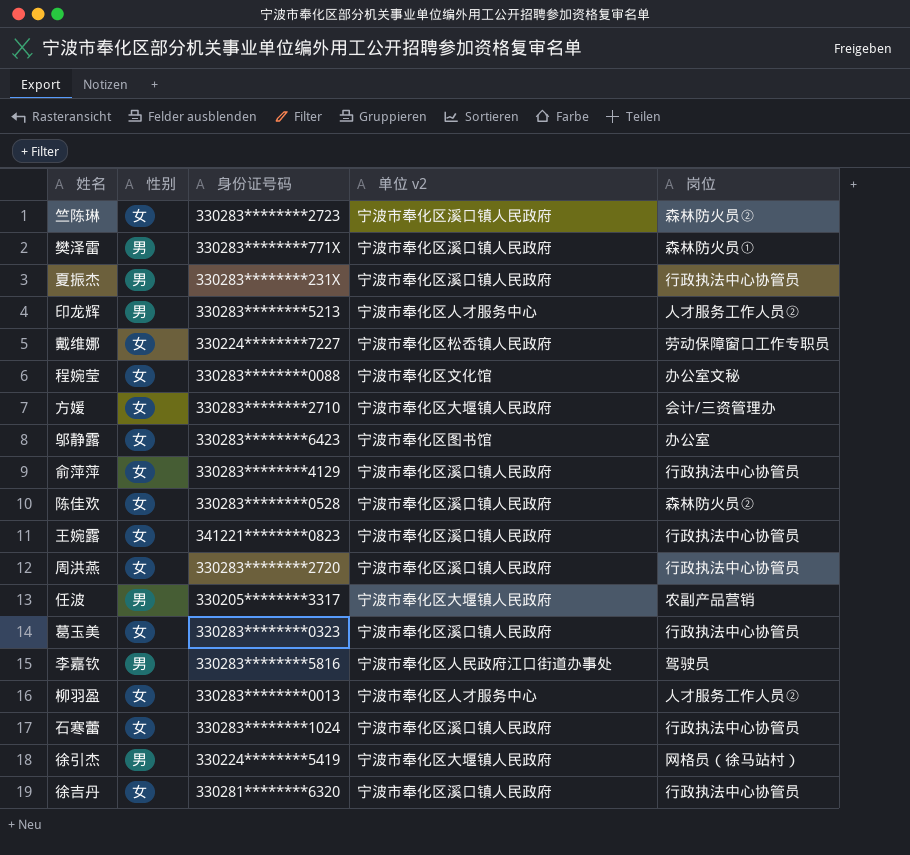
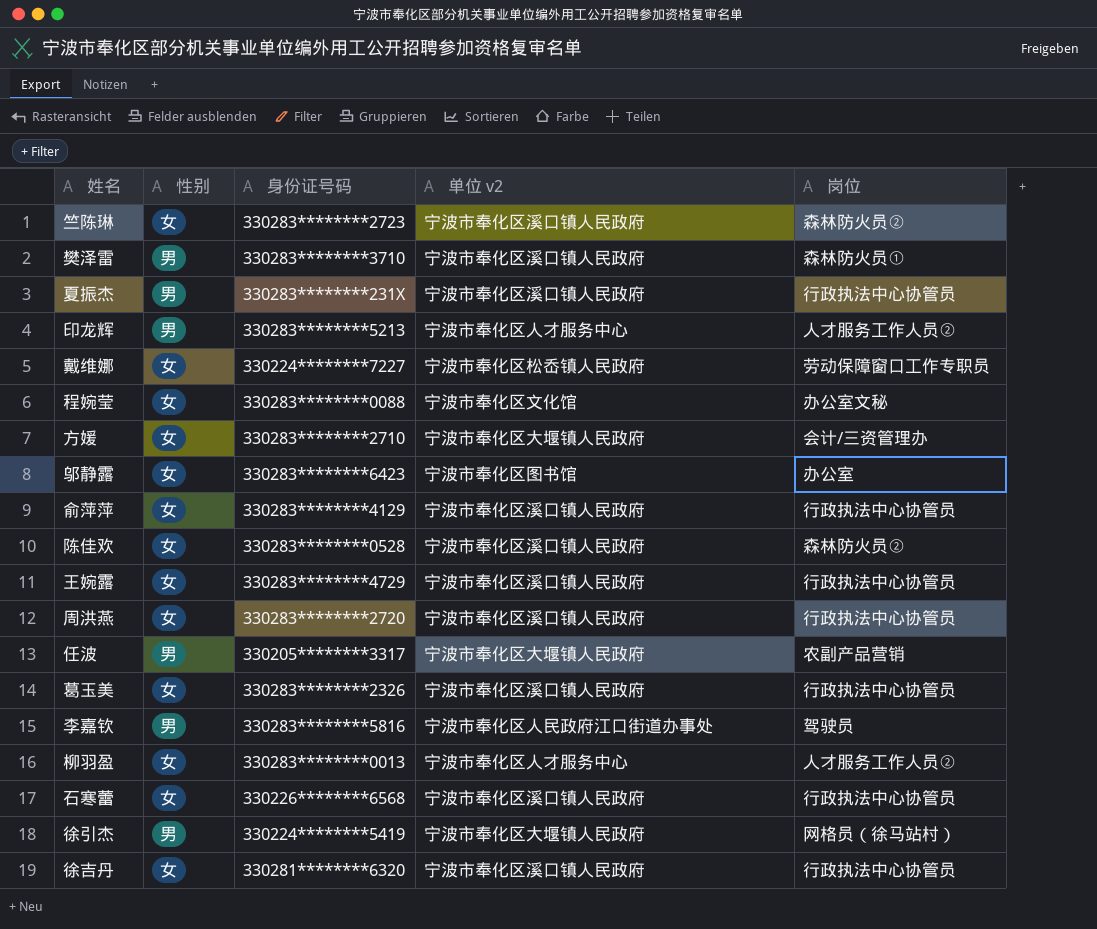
樊泽雷 | 身份证号码: 330283********771X -> 330283********3710
王婉露 | 身份证号码: 341221********0823 -> 330283********4729
葛玉美 | 身份证号码: 330283********0323 -> 330283********2326
石寒蕾 | 身份证号码: 330283********1024 -> 330226********6568

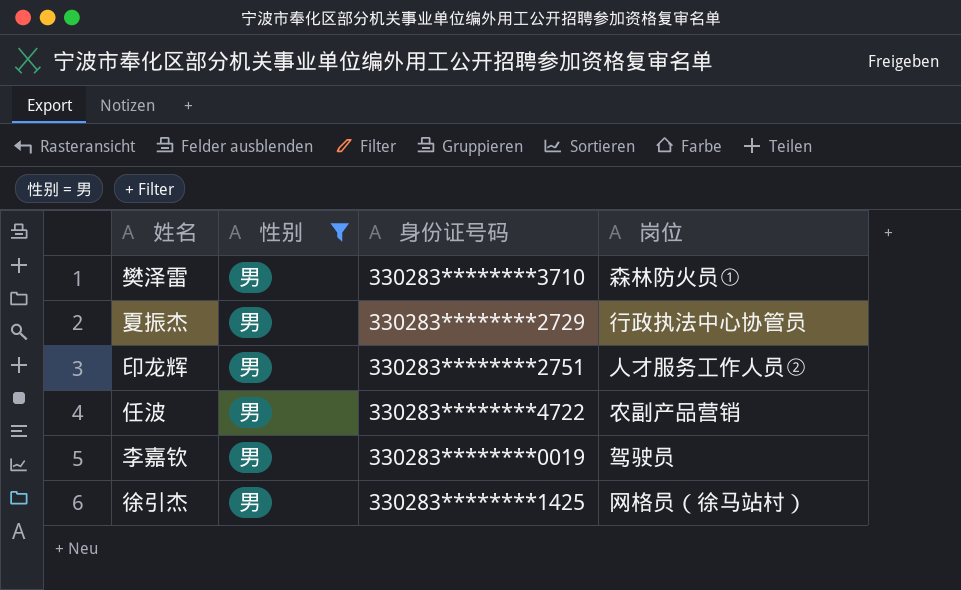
filter: none -> 性别 = 男
column 单位 v2 | position: 4 -> none
夏振杰 | 身份证号码: 330283********231X -> 330283********2729
印龙辉 | 身份证号码: 330283********5213 -> 330283********2751
任波 | 身份证号码: 330205********3317 -> 330283********4722
李嘉钦 | 身份证号码: 330283********5816 -> 330283********0019
徐引杰 | 身份证号码: 330224********5419 -> 330283********1425

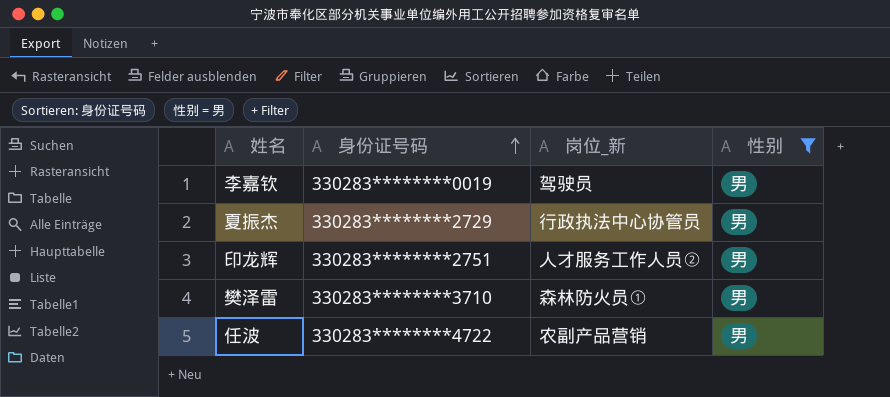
row order: none -> 身份证号码 ascending
column name: 岗位 -> 岗位_新
column 性别 | position: 2 -> 4
row 徐引杰: 男 | 330283********1425 | 网格员（徐马站村） -> none

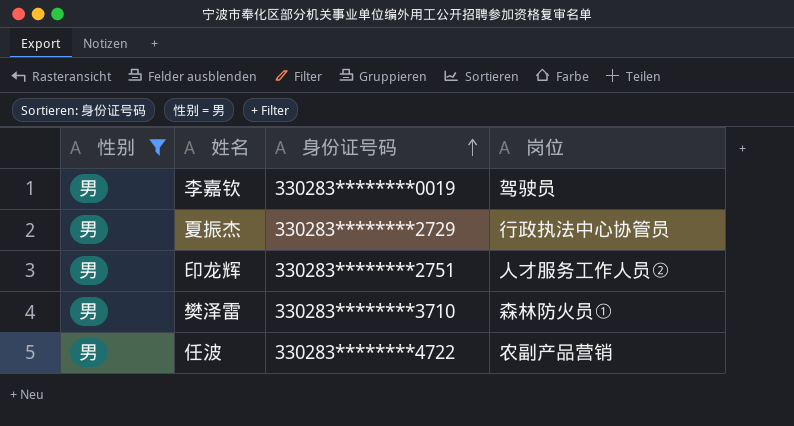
column 性别 | position: 4 -> 1
column name: 岗位_新 -> 岗位

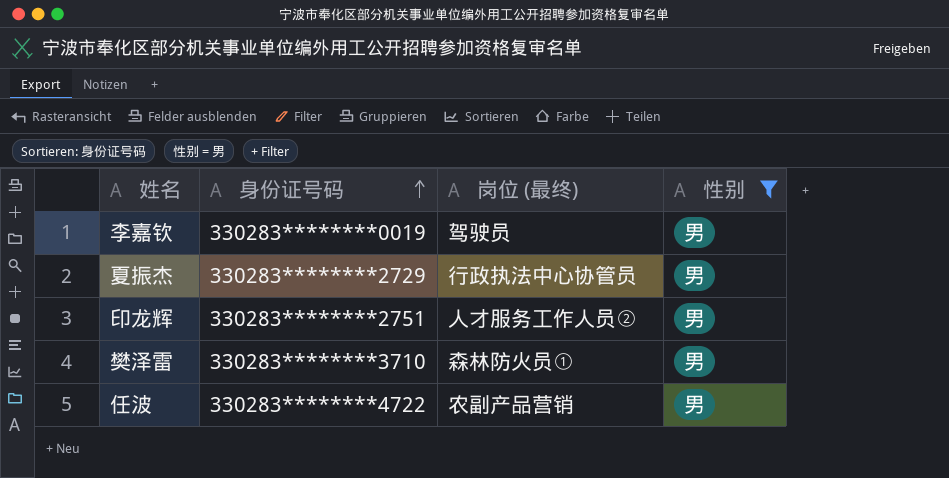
column name: 岗位 -> 岗位 (最终)
column 性别 | position: 1 -> 4

